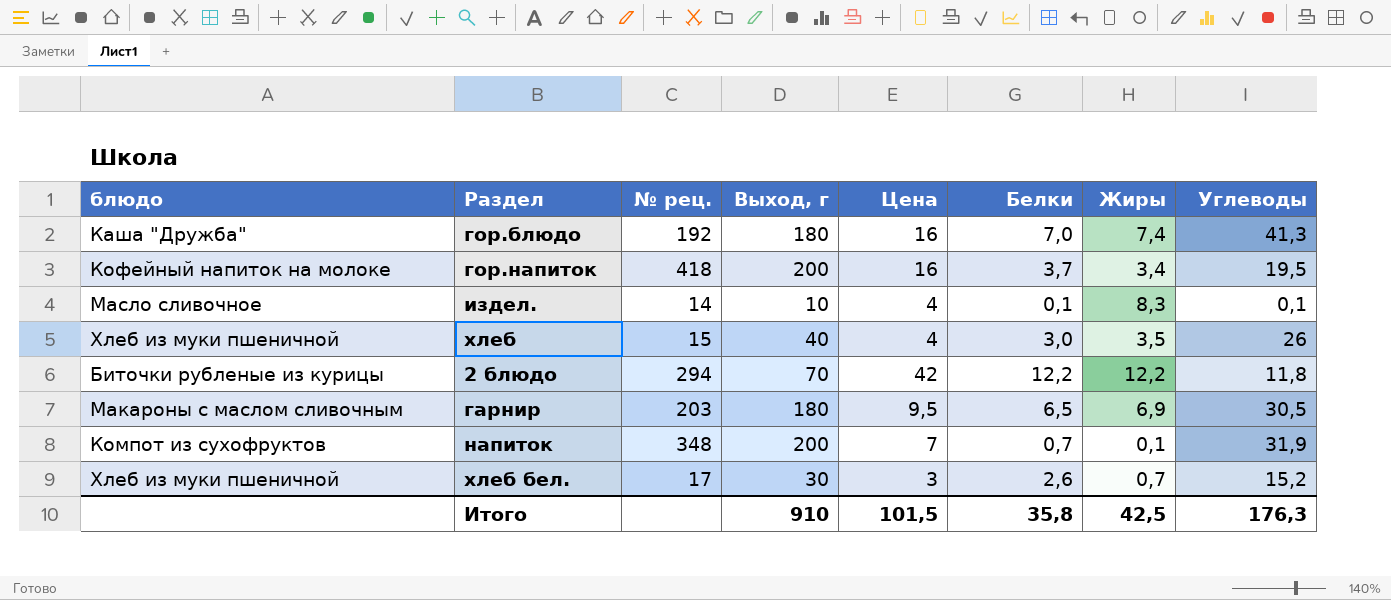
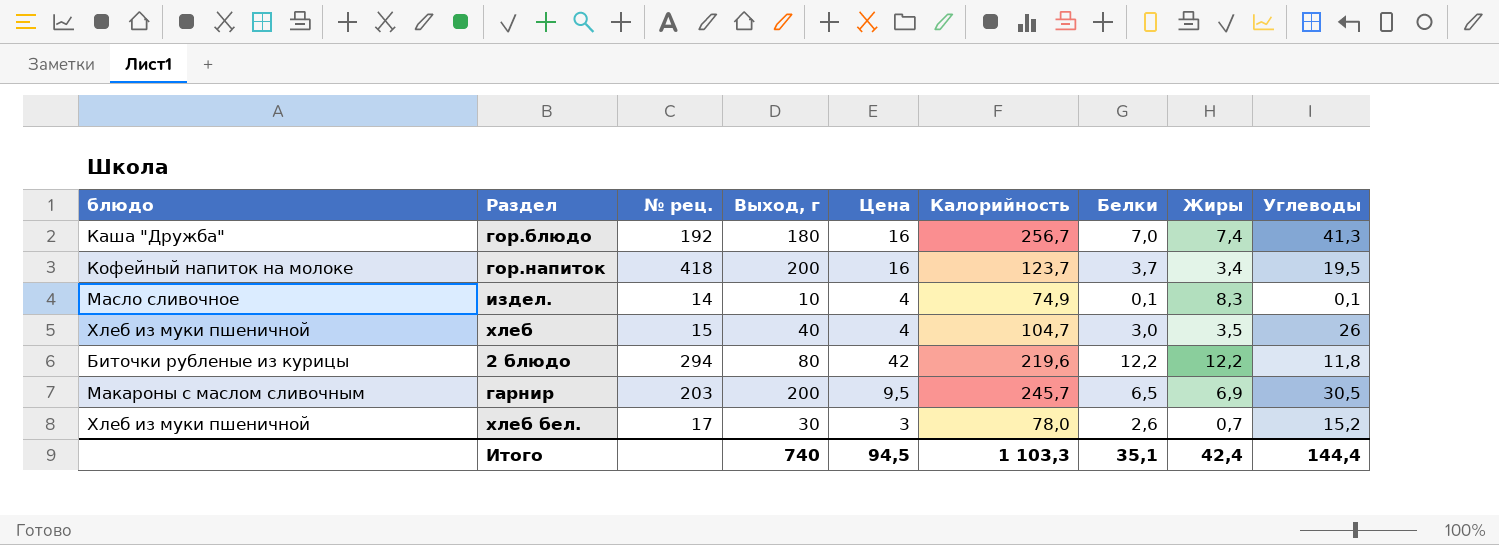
column Калорийность | position: none -> 6
row напиток: Компот из сухофруктов | 348 | 200 | 7 | 0,7 | 0,1 | 31,9 -> none
2 блюдо | Выход, г: 70 -> 80
гарнир | Выход, г: 180 -> 200
Итого | Выход, г: 910 -> 740
Итого | Цена: 101,5 -> 94,5
Итого | Белки: 35,8 -> 35,1
Итого | Жиры: 42,5 -> 42,4
Итого | Углеводы: 176,3 -> 144,4

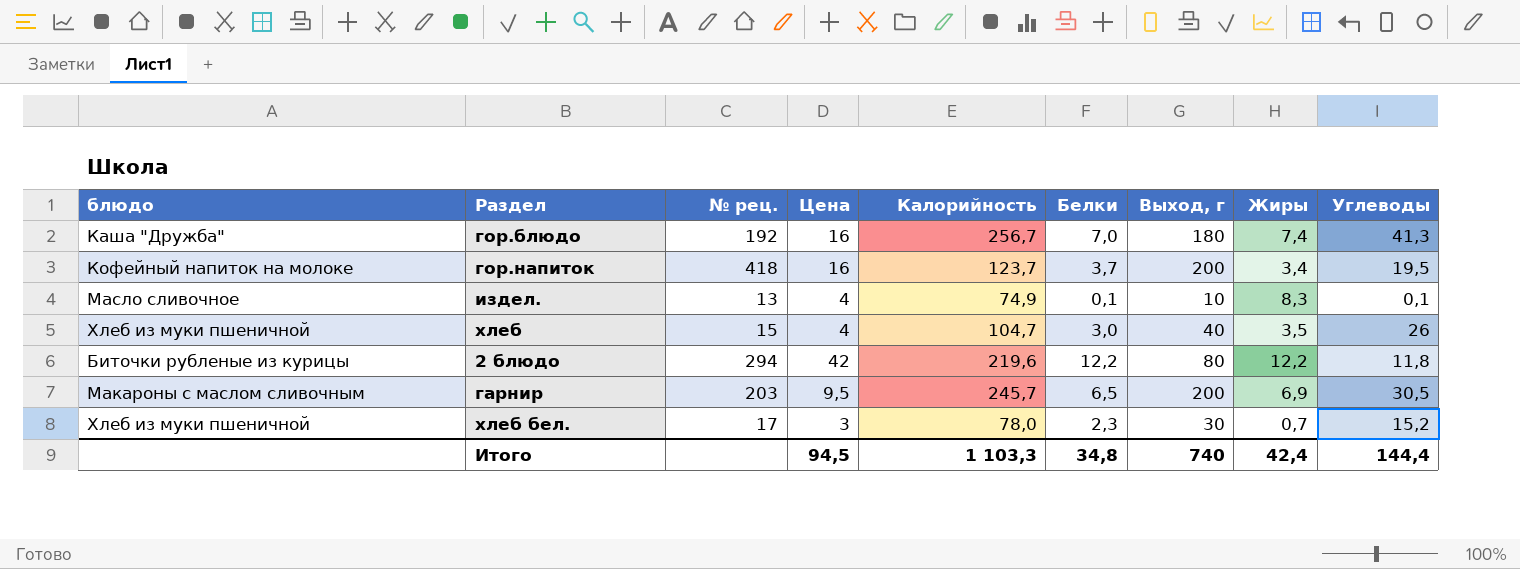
column Выход, г | position: 4 -> 7
издел. | № рец.: 14 -> 13
хлеб бел. | Белки: 2,6 -> 2,3
Итого | Белки: 35,1 -> 34,8

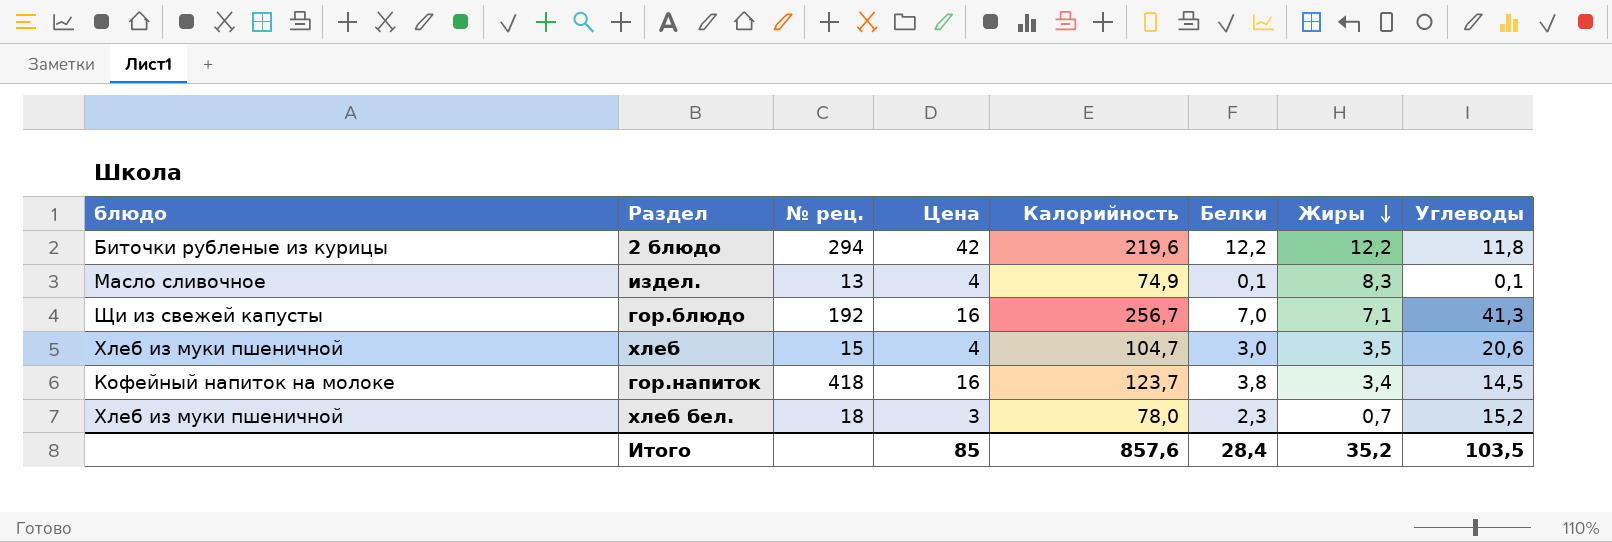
row order: none -> Жиры descending
column Выход, г | position: 7 -> none
row гарнир: Макароны с маслом сливочным | 203 | 9,5 | 245,7 | 6,5 | 200 | 6,9 | 30,5 -> none
гор.блюдо | блюдо: Каша "Дружба" -> Щи из свежей капусты
гор.блюдо | Жиры: 7,4 -> 7,1
хлеб | Углеводы: 26 -> 20,6
гор.напиток | Белки: 3,7 -> 3,8
гор.напиток | Углеводы: 19,5 -> 14,5
хлеб бел. | № рец.: 17 -> 18
Итого | Цена: 94,5 -> 85
Итого | Калорийность: 1 103,3 -> 857,6
Итого | Белки: 34,8 -> 28,4
Итого | Жиры: 42,4 -> 35,2
Итого | Углеводы: 144,4 -> 103,5

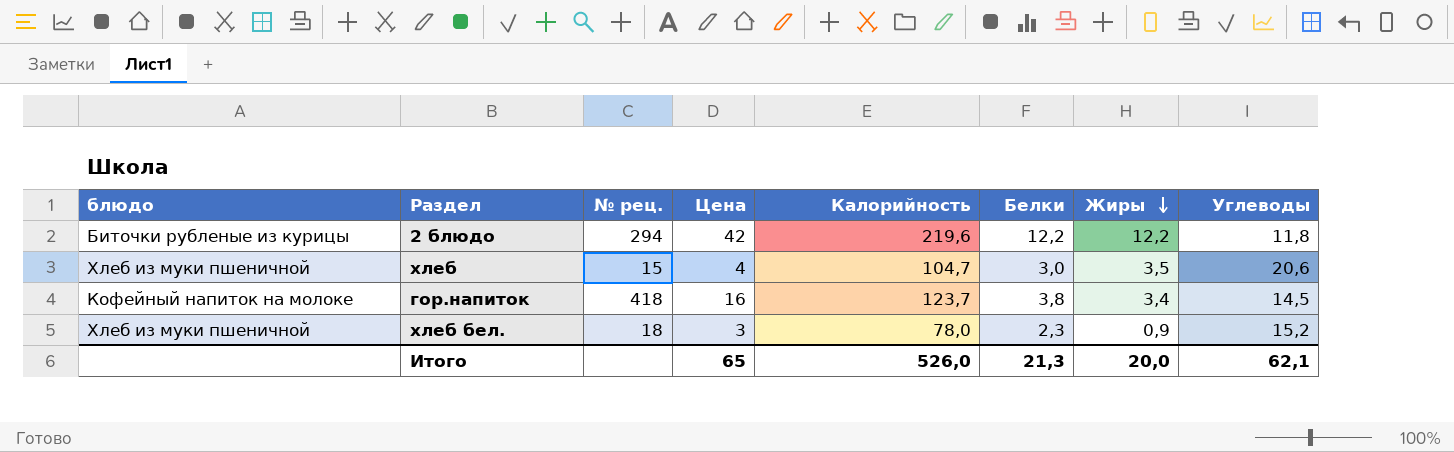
row издел.: Масло сливочное | 13 | 4 | 74,9 | 0,1 | 8,3 | 0,1 -> none
row гор.блюдо: Щи из свежей капусты | 192 | 16 | 256,7 | 7,0 | 7,1 | 41,3 -> none
хлеб бел. | Жиры: 0,7 -> 0,9
Итого | Цена: 85 -> 65
Итого | Калорийность: 857,6 -> 526,0
Итого | Белки: 28,4 -> 21,3
Итого | Жиры: 35,2 -> 20,0
Итого | Углеводы: 103,5 -> 62,1

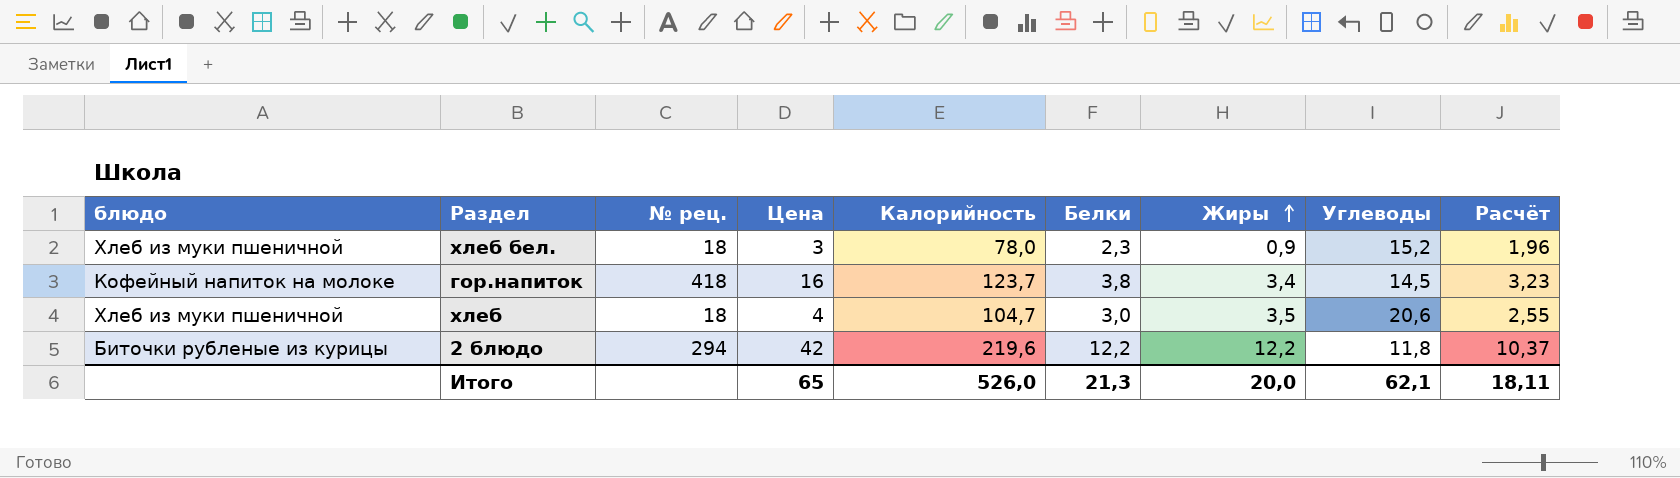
row order: Жиры descending -> Жиры ascending
column Расчёт | formula: none -> [Белки] * 0,85
хлеб | № рец.: 15 -> 18

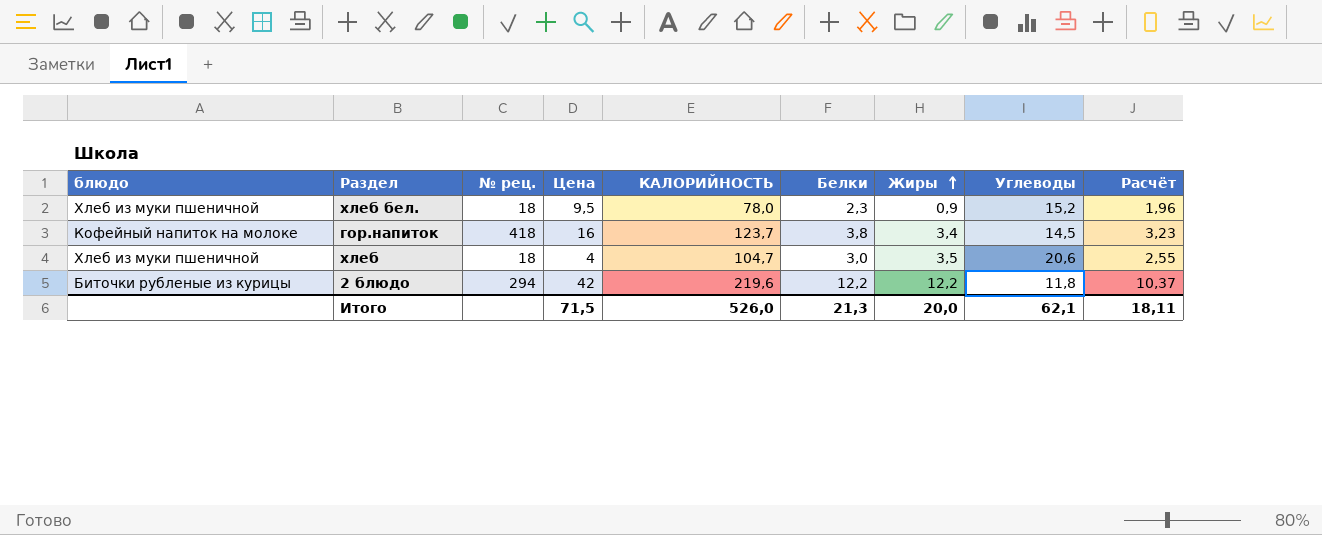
column name: Калорийность -> КАЛОРИЙНОСТЬ
хлеб бел. | Цена: 3 -> 9,5
Итого | Цена: 65 -> 71,5

